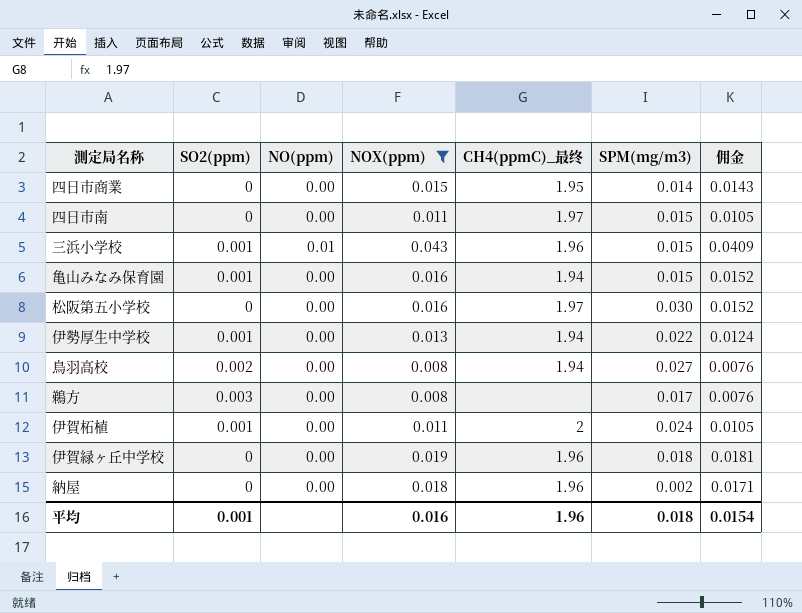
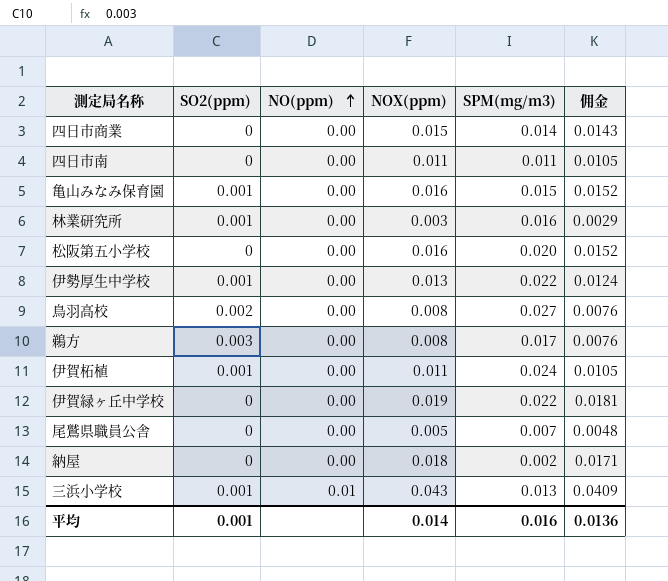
filter: NOX(ppm) >= 0.008 -> none
row order: none -> NO(ppm) ascending
column CH4(ppmC)_最终 | position: 5 -> none
四日市南 | SPM(mg/m3): 0.015 -> 0.011
松阪第五小学校 | SPM(mg/m3): 0.030 -> 0.020
伊賀緑ヶ丘中学校 | SPM(mg/m3): 0.018 -> 0.022
三浜小学校 | SPM(mg/m3): 0.015 -> 0.013
平均 | NOX(ppm): 0.016 -> 0.014
平均 | SPM(mg/m3): 0.018 -> 0.016
平均 | 佣金: 0.0154 -> 0.0136

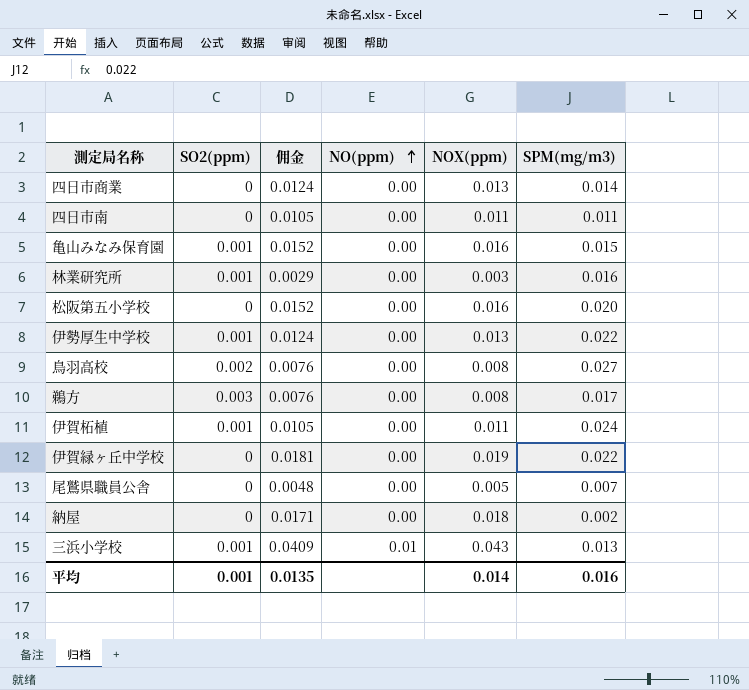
column 佣金 | position: 6 -> 3
四日市商業 | 佣金: 0.0143 -> 0.0124
四日市商業 | NOX(ppm): 0.015 -> 0.013
平均 | 佣金: 0.0136 -> 0.0135

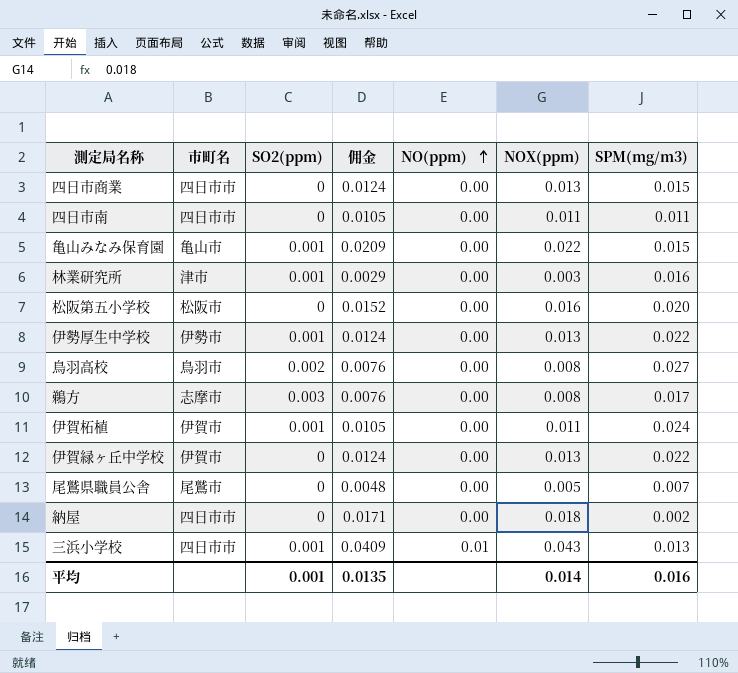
column 市町名 | position: none -> 2
四日市商業 | SPM(mg/m3): 0.014 -> 0.015
亀山みなみ保育園 | 佣金: 0.0152 -> 0.0209
亀山みなみ保育園 | NOX(ppm): 0.016 -> 0.022
伊賀緑ヶ丘中学校 | 佣金: 0.0181 -> 0.0124
伊賀緑ヶ丘中学校 | NOX(ppm): 0.019 -> 0.013

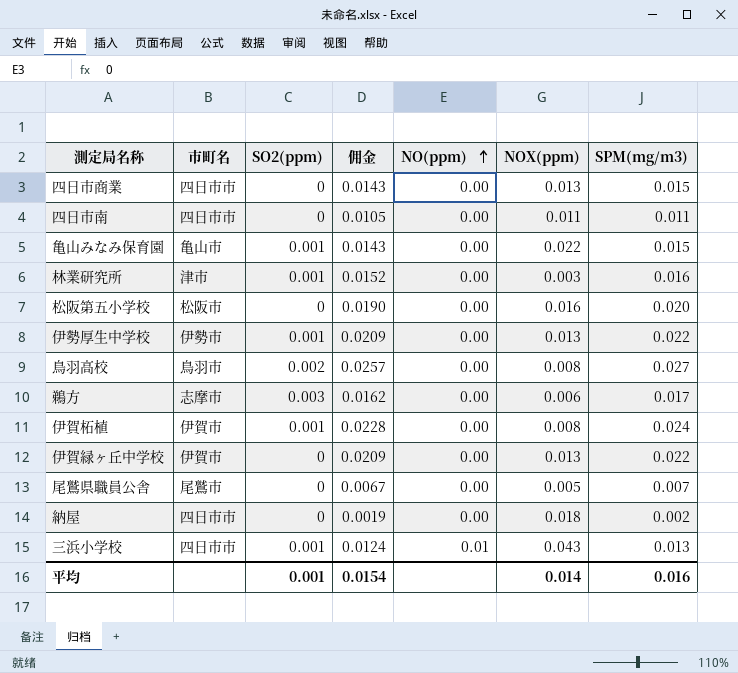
column 佣金 | formula: [NOX(ppm)] * 0.95 -> [SPM(mg/m3)] * 0.95
鵜方 | NOX(ppm): 0.008 -> 0.006
伊賀柘植 | NOX(ppm): 0.011 -> 0.008
平均 | 佣金: 0.0135 -> 0.0154

